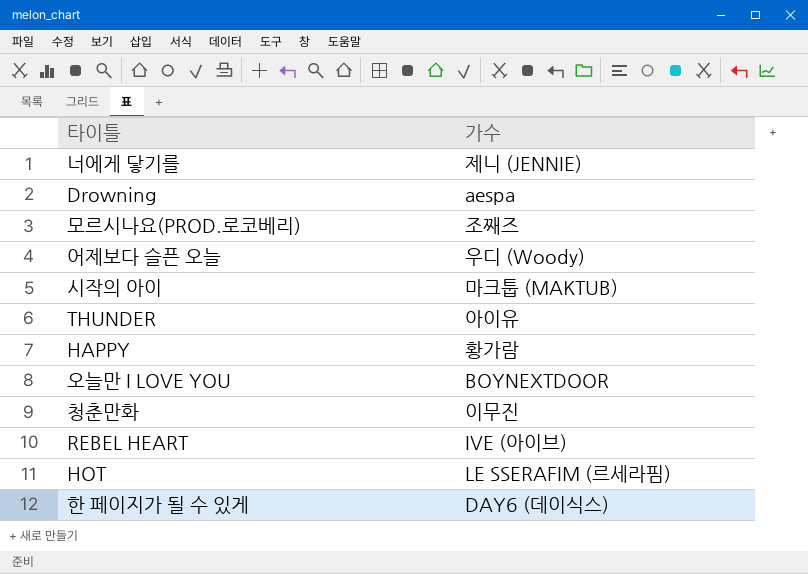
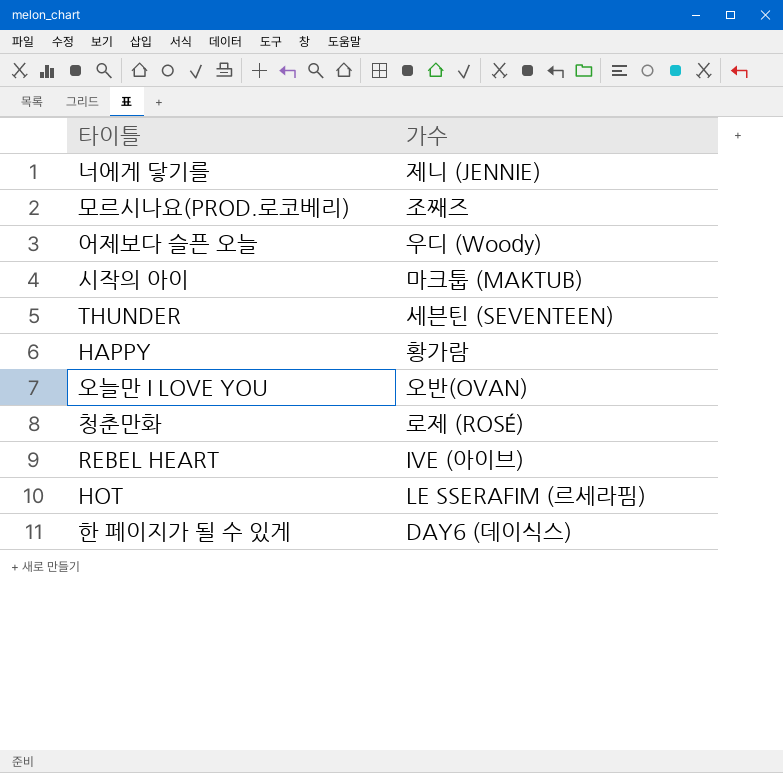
row Drowning: aespa -> none
THUNDER | 가수: 아이유 -> 세븐틴 (SEVENTEEN)
오늘만 I LOVE YOU | 가수: BOYNEXTDOOR -> 오반(OVAN)
청춘만화 | 가수: 이무진 -> 로제 (ROSÉ)

